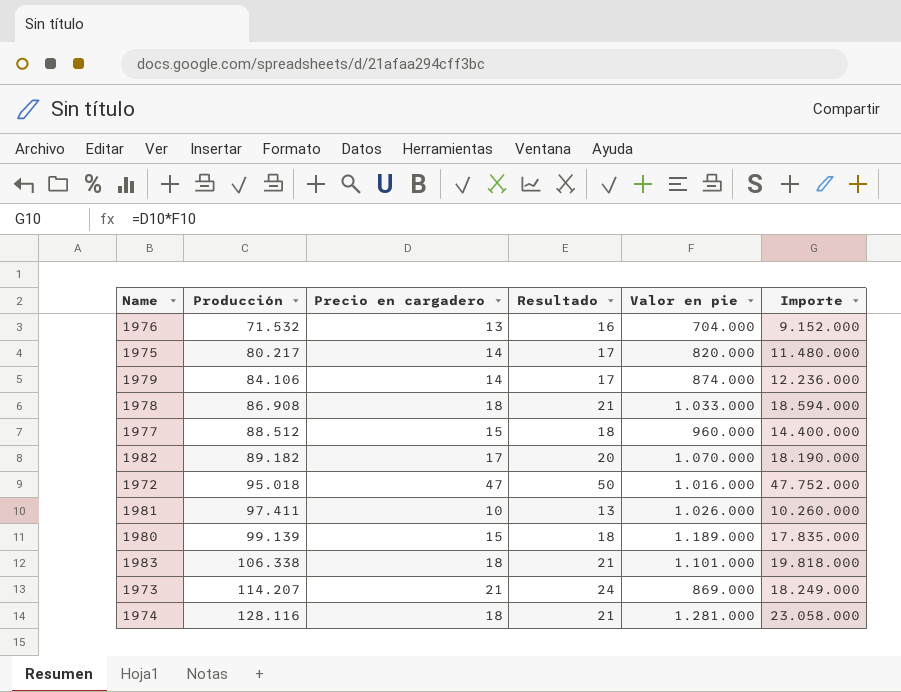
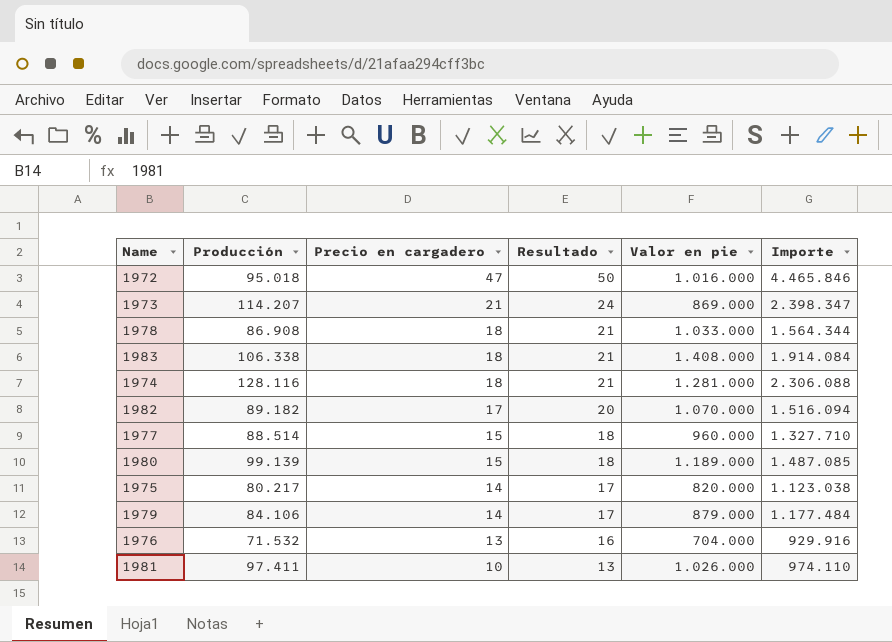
row order: Producción ascending -> Precio en cargadero descending
column Importe | formula: [Precio en cargadero] * [Valor en pie] -> [Producción] * [Precio en cargadero]
1983 | Valor en pie: 1.101.000 -> 1.408.000
1977 | Producción: 88.512 -> 88.514
1979 | Valor en pie: 874.000 -> 879.000

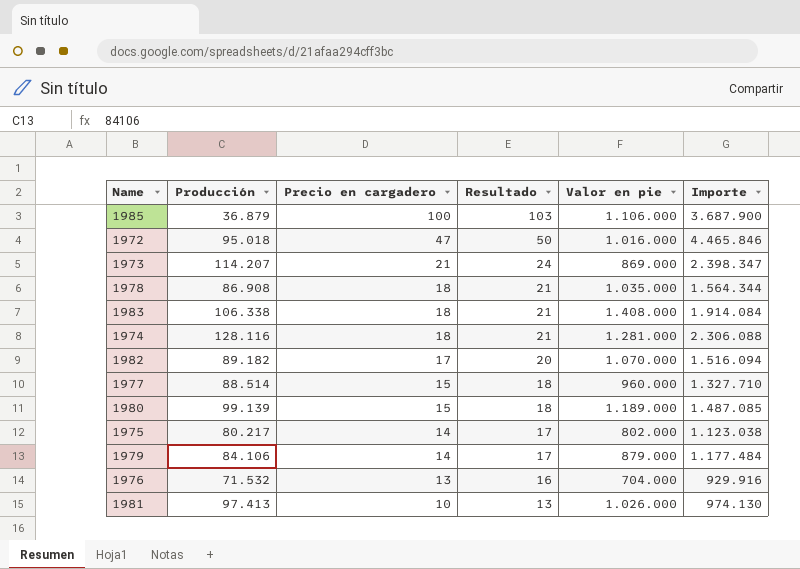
row 1985: none -> 36.879 | 100 | 103 | 1.106.000 | 3.687.900
1978 | Valor en pie: 1.033.000 -> 1.035.000
1975 | Valor en pie: 820.000 -> 802.000
1981 | Producción: 97.411 -> 97.413
1981 | Importe: 974.110 -> 974.130

